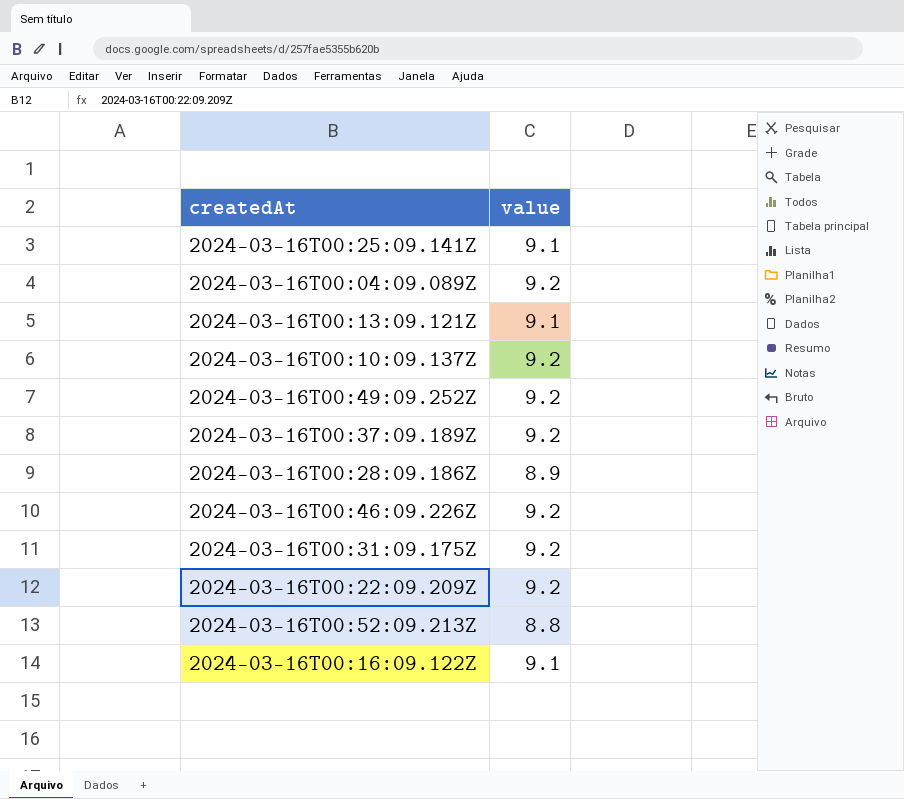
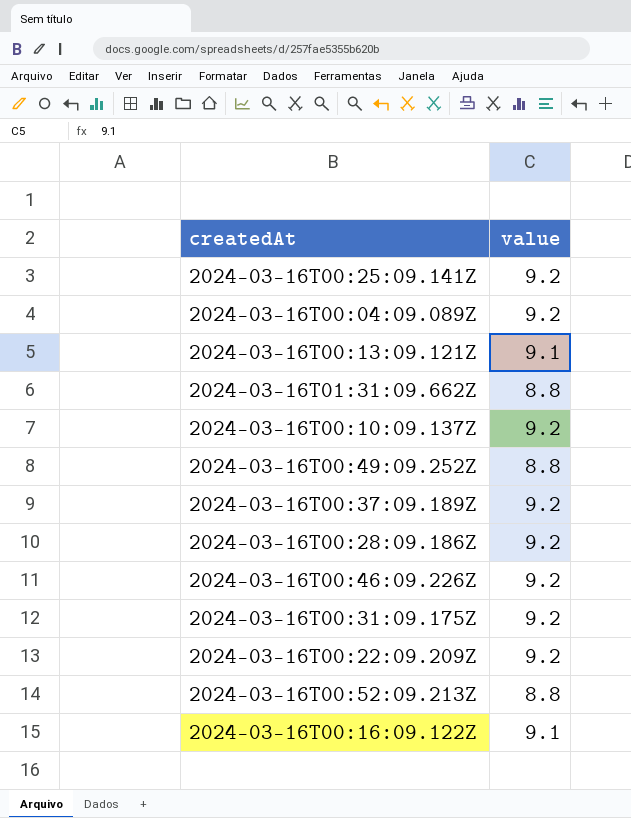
2024-03-16T00:25:09.141Z | value: 9.1 -> 9.2
row 2024-03-16T01:31:09.662Z: none -> 8.8
2024-03-16T00:49:09.252Z | value: 9.2 -> 8.8
2024-03-16T00:28:09.186Z | value: 8.9 -> 9.2

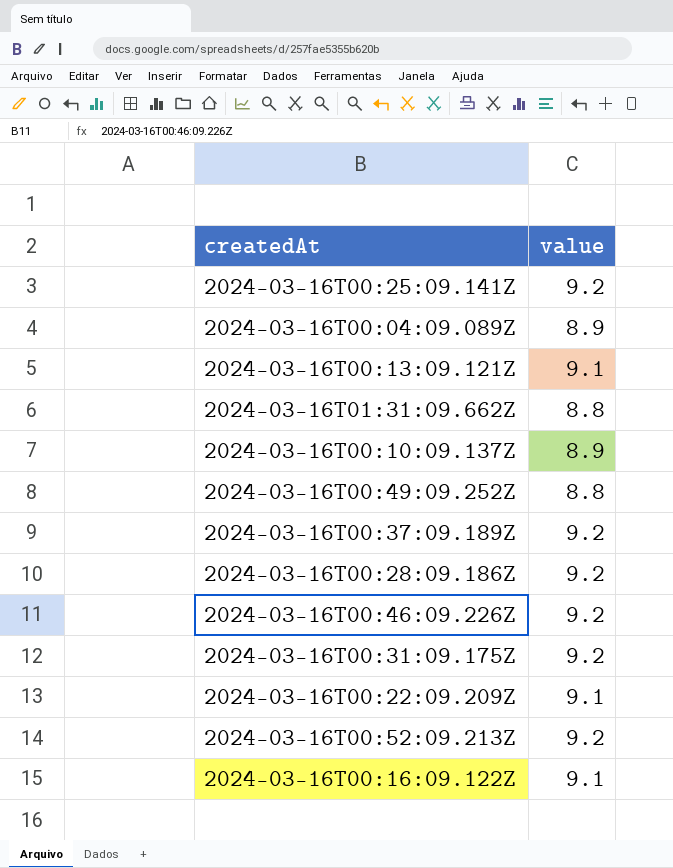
2024-03-16T00:04:09.089Z | value: 9.2 -> 8.9
2024-03-16T00:10:09.137Z | value: 9.2 -> 8.9
2024-03-16T00:22:09.209Z | value: 9.2 -> 9.1
2024-03-16T00:52:09.213Z | value: 8.8 -> 9.2

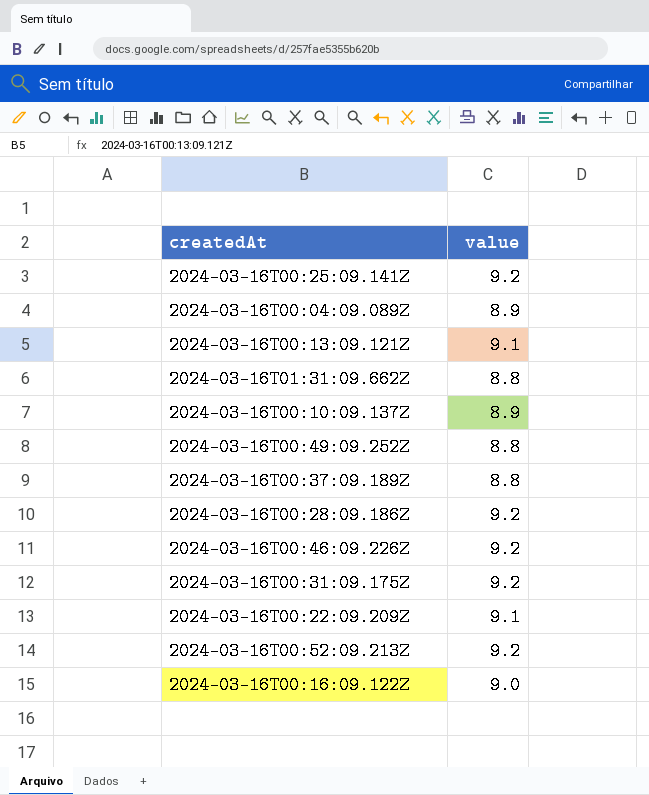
2024-03-16T00:37:09.189Z | value: 9.2 -> 8.8
2024-03-16T00:16:09.122Z | value: 9.1 -> 9.0

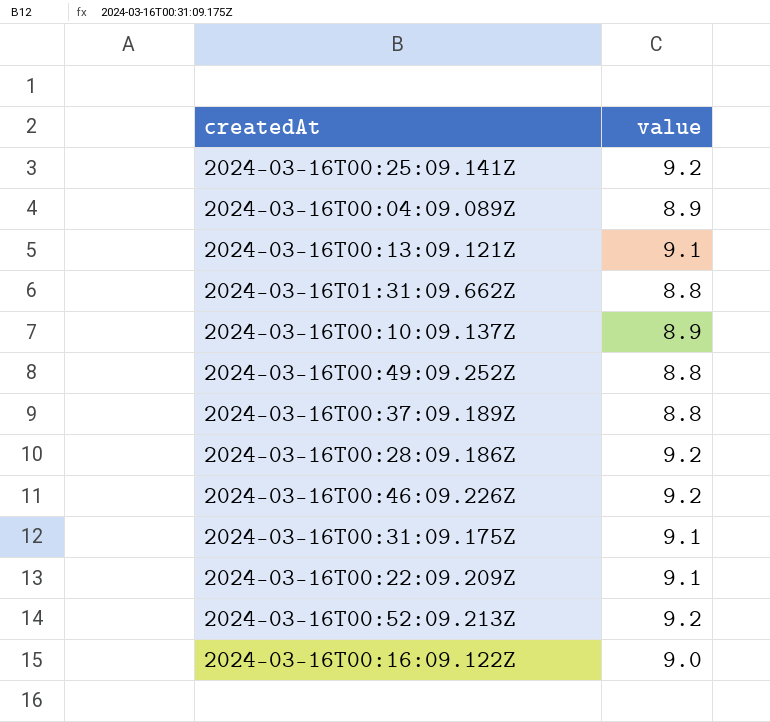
2024-03-16T00:31:09.175Z | value: 9.2 -> 9.1

